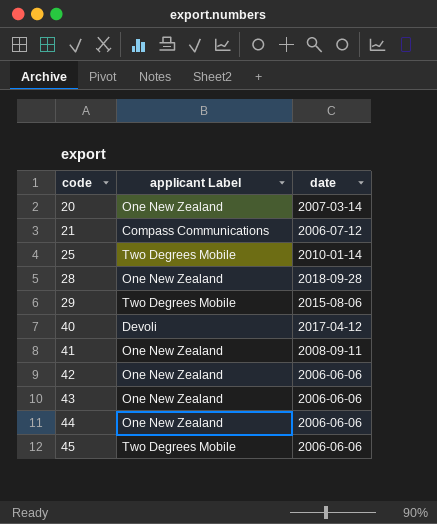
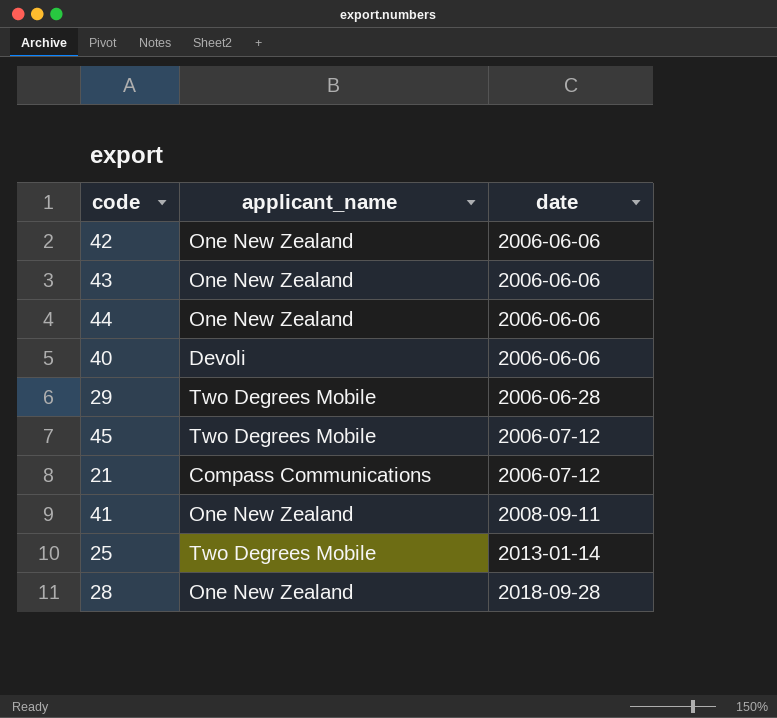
row order: code ascending -> date ascending
column name: applicant Label -> applicant_name
row 20: One New Zealand | 2007-03-14 -> none
40 | date: 2017-04-12 -> 2006-06-06
29 | date: 2015-08-06 -> 2006-06-28
45 | date: 2006-06-06 -> 2006-07-12
25 | date: 2010-01-14 -> 2013-01-14

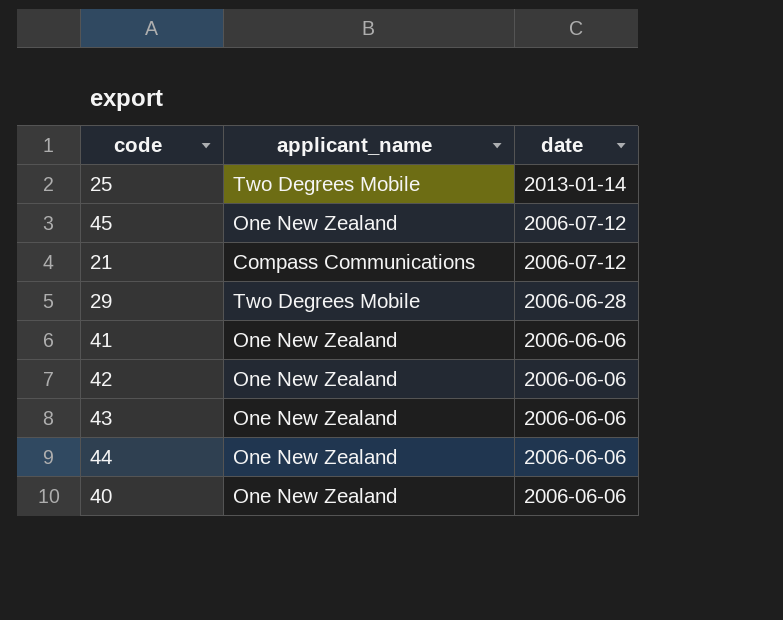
row order: date ascending -> date descending
row 28: One New Zealand | 2018-09-28 -> none
45 | applicant_name: Two Degrees Mobile -> One New Zealand
41 | date: 2008-09-11 -> 2006-06-06
40 | applicant_name: Devoli -> One New Zealand

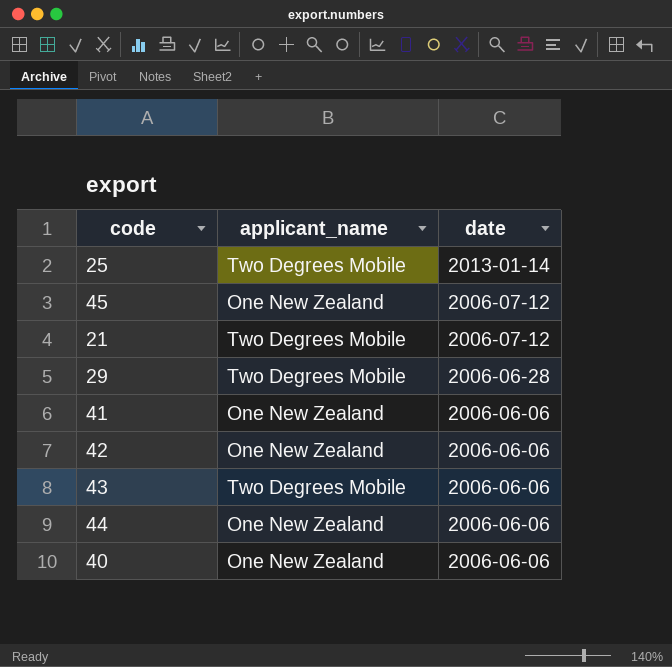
21 | applicant_name: Compass Communications -> Two Degrees Mobile
43 | applicant_name: One New Zealand -> Two Degrees Mobile

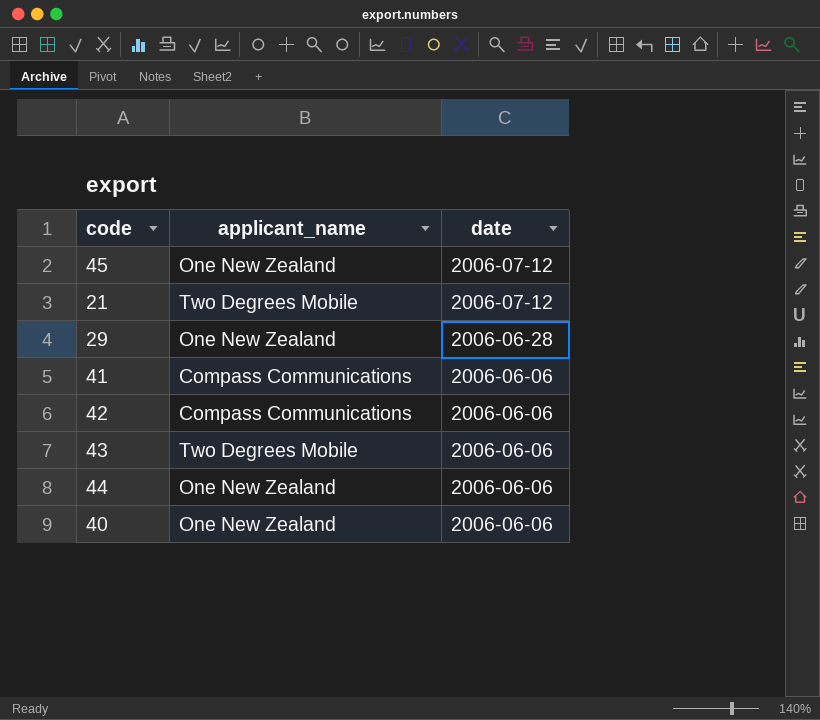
row 25: Two Degrees Mobile | 2013-01-14 -> none
29 | applicant_name: Two Degrees Mobile -> One New Zealand
41 | applicant_name: One New Zealand -> Compass Communications
42 | applicant_name: One New Zealand -> Compass Communications

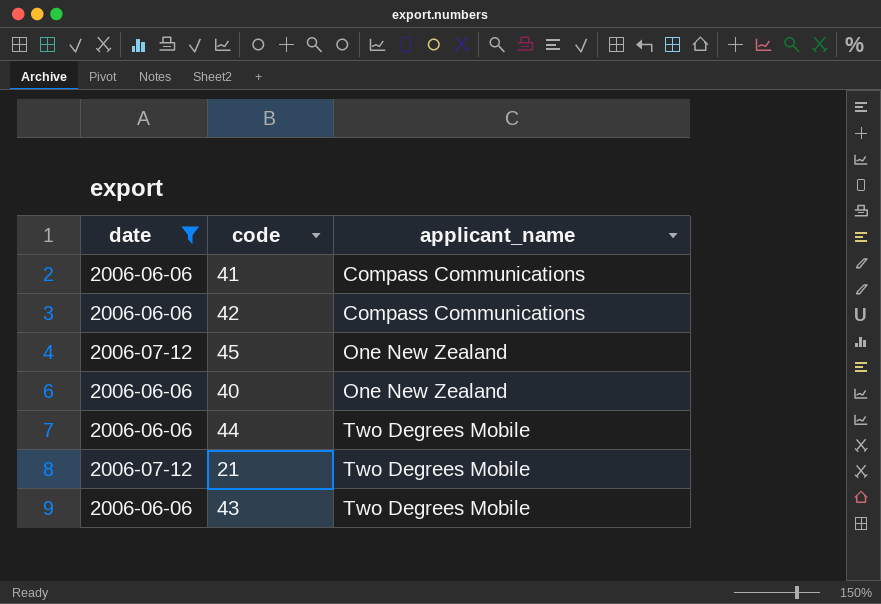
filter: none -> date != 2006-06-28
row order: date descending -> applicant_name ascending
column date | position: 3 -> 1
44 | applicant_name: One New Zealand -> Two Degrees Mobile

